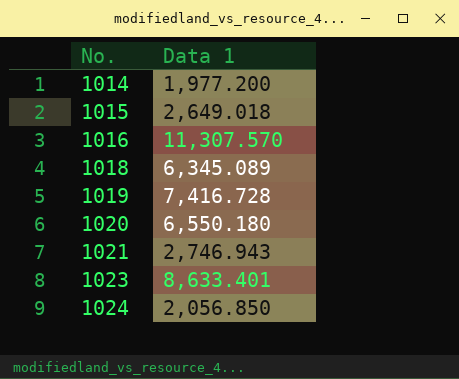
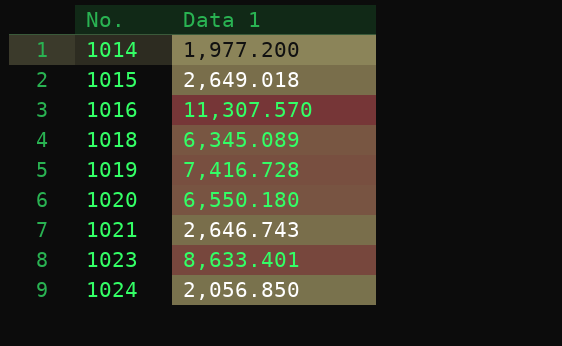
1021 | Data 1: 2,746.943 -> 2,646.743

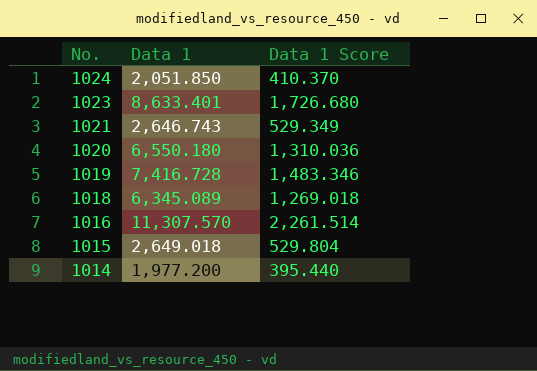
row order: No. ascending -> No. descending
column Data 1 Score | formula: none -> [Data 1] * 0.2
1024 | Data 1: 2,056.850 -> 2,051.850

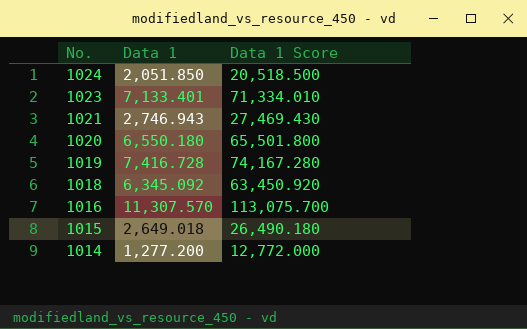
column Data 1 Score | formula: [Data 1] * 0.2 -> [Data 1] * 10
1023 | Data 1: 8,633.401 -> 7,133.401
1021 | Data 1: 2,646.743 -> 2,746.943
1018 | Data 1: 6,345.089 -> 6,345.092
1014 | Data 1: 1,977.200 -> 1,277.200

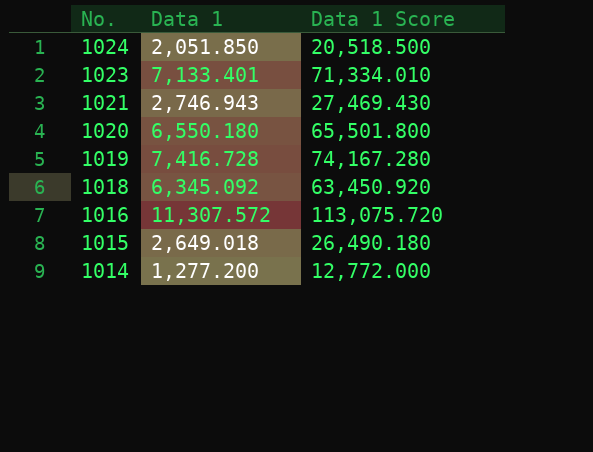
1016 | Data 1: 11,307.570 -> 11,307.572
1016 | Data 1 Score: 113,075.700 -> 113,075.720

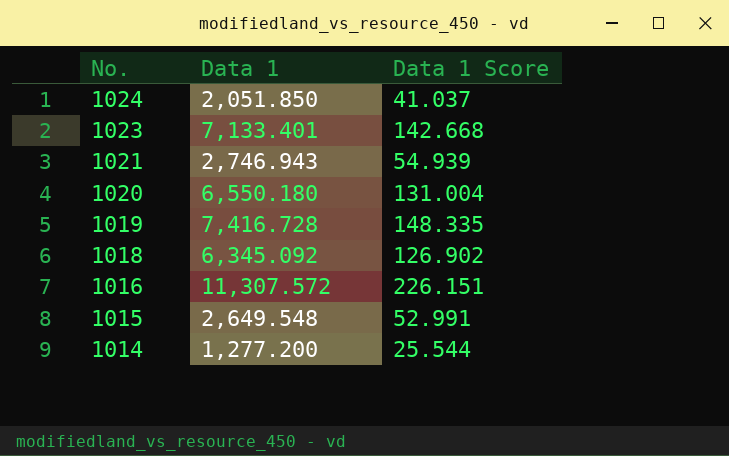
column Data 1 Score | formula: [Data 1] * 10 -> [Data 1] * 0.02
1015 | Data 1: 2,649.018 -> 2,649.548

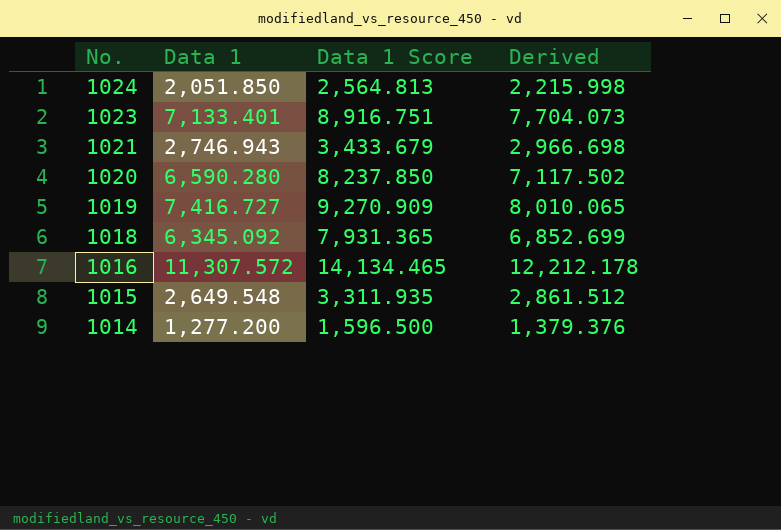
column Data 1 Score | formula: [Data 1] * 0.02 -> [Data 1] * 1.25
column Derived | formula: none -> [Data 1] * 1.08
1020 | Data 1: 6,550.180 -> 6,590.280
1019 | Data 1: 7,416.728 -> 7,416.727

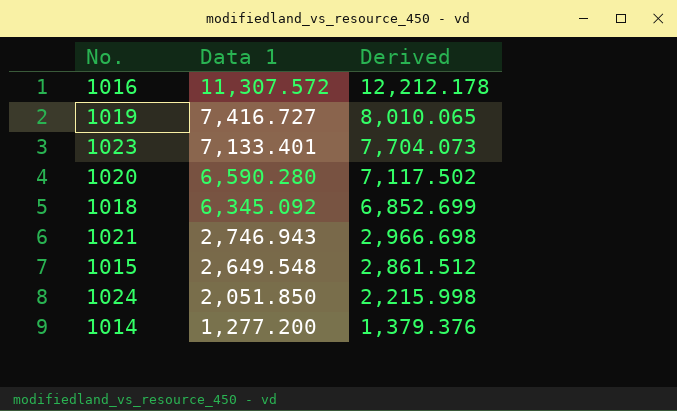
row order: No. descending -> Data 1 descending
column Data 1 Score | formula: [Data 1] * 1.25 -> none

